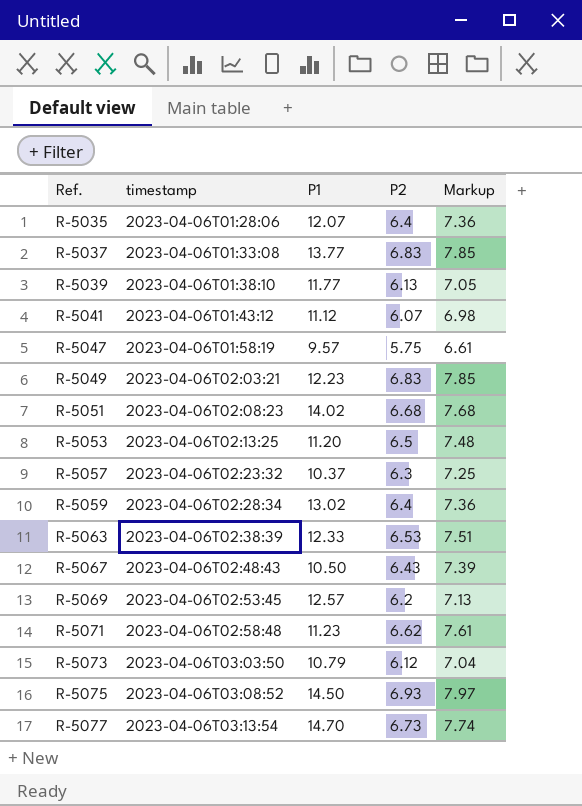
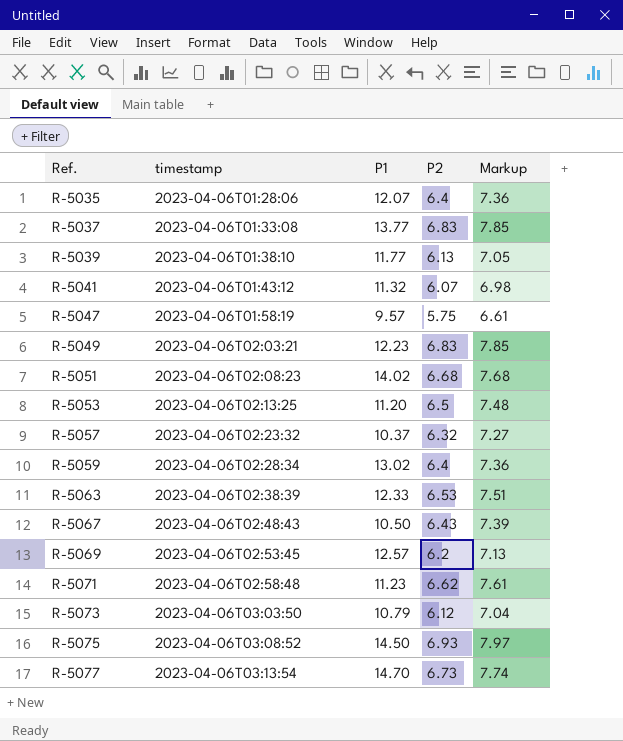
R-5041 | P1: 11.12 -> 11.32
R-5057 | P2: 6.3 -> 6.32
R-5057 | Markup: 7.25 -> 7.27

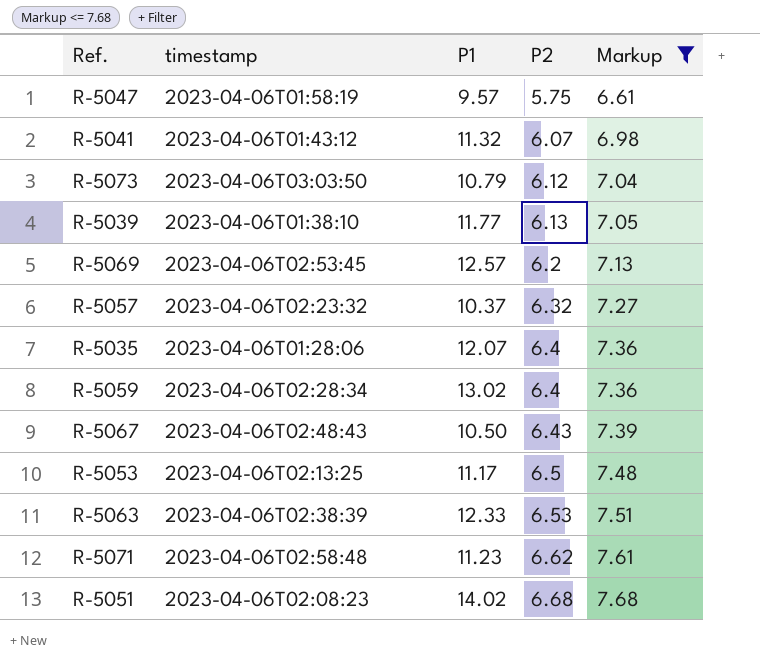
filter: none -> Markup <= 7.68
row order: Ref. ascending -> P2 ascending
R-5053 | P1: 11.20 -> 11.17

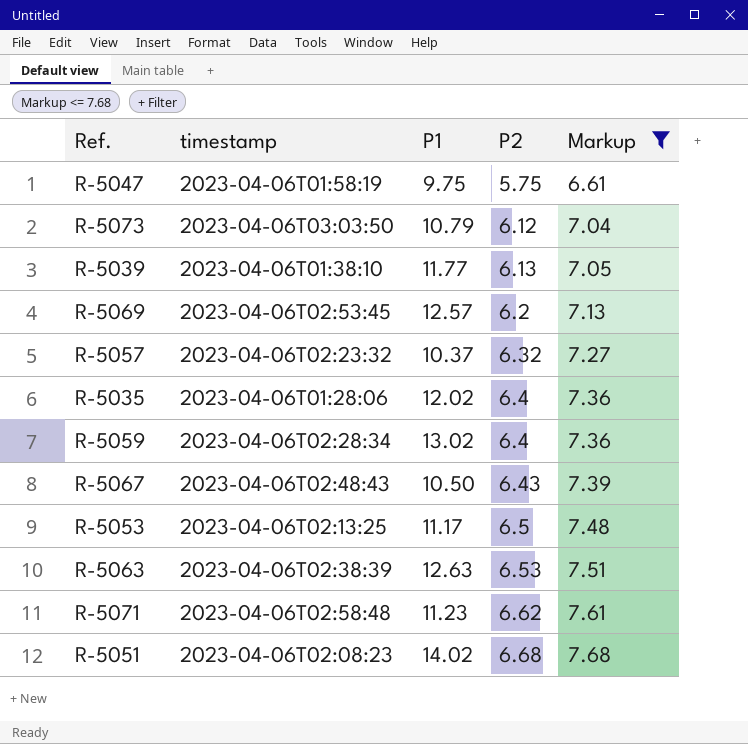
row R-5041: 2023-04-06T01:43:12 | 11.32 | 6.07 | 6.98 -> none
R-5047 | P1: 9.57 -> 9.75
R-5035 | P1: 12.07 -> 12.02
R-5063 | P1: 12.33 -> 12.63

